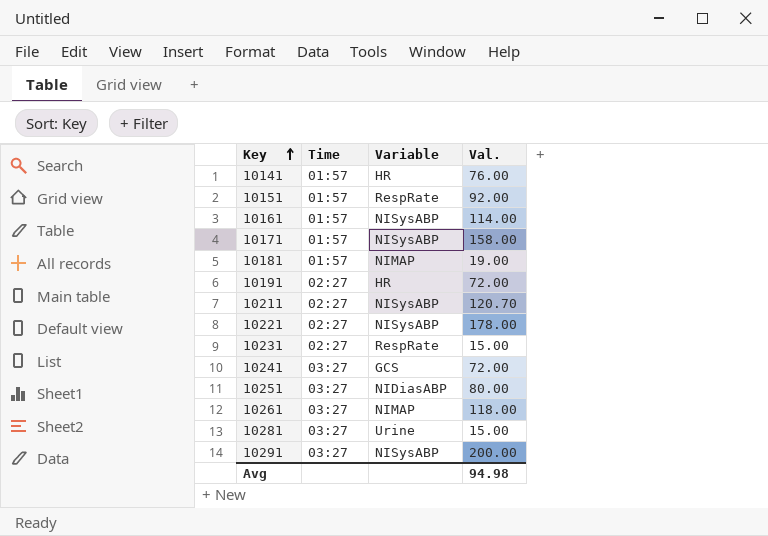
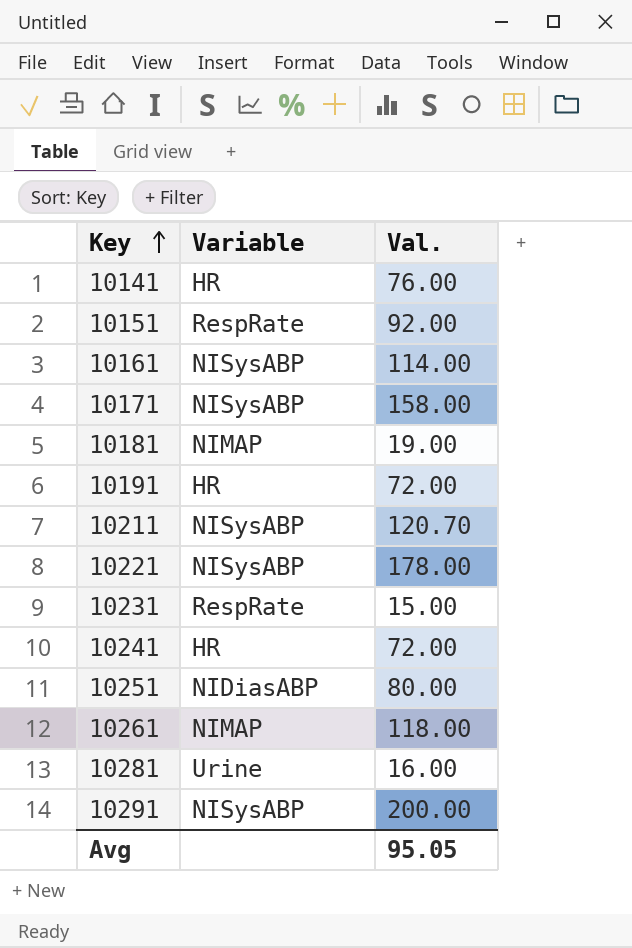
column Time | position: 2 -> none
10241 | Variable: GCS -> HR
10281 | Val.: 15.00 -> 16.00
Avg | Val.: 94.98 -> 95.05

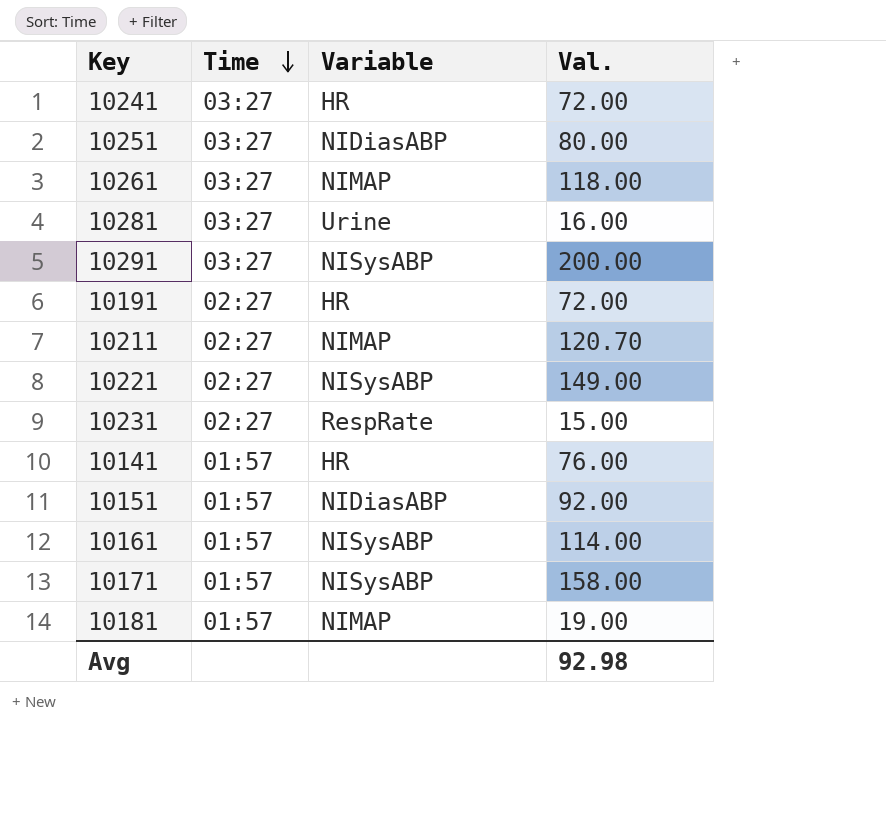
row order: Key ascending -> Time descending
column Time | position: none -> 2
10211 | Variable: NISysABP -> NIMAP
10221 | Val.: 178.00 -> 149.00
10151 | Variable: RespRate -> NIDiasABP
Avg | Val.: 95.05 -> 92.98

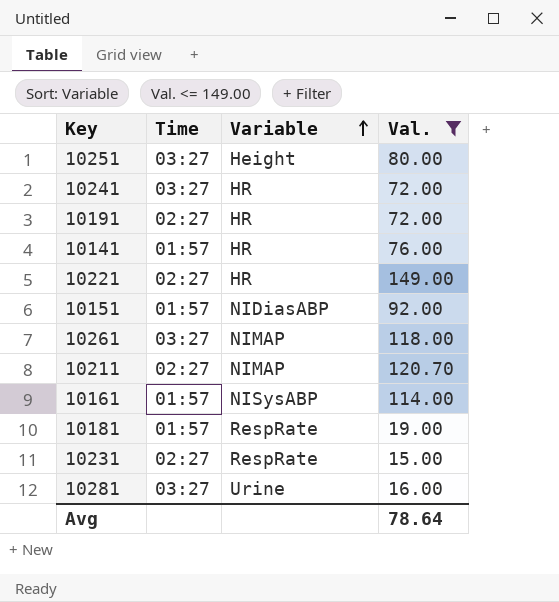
filter: none -> Val. <= 149.00
row order: Time descending -> Variable ascending
10251 | Variable: NIDiasABP -> Height
10221 | Variable: NISysABP -> HR
10181 | Variable: NIMAP -> RespRate
Avg | Val.: 92.98 -> 78.64

